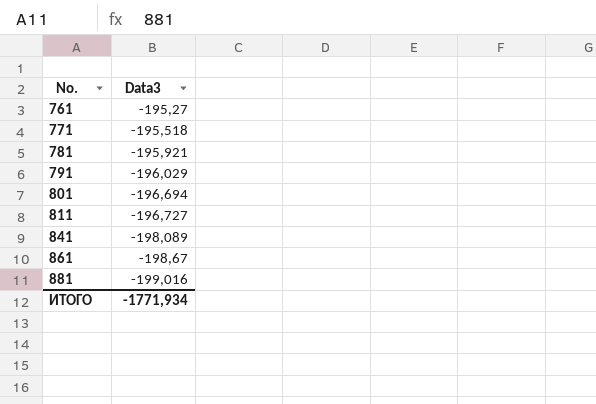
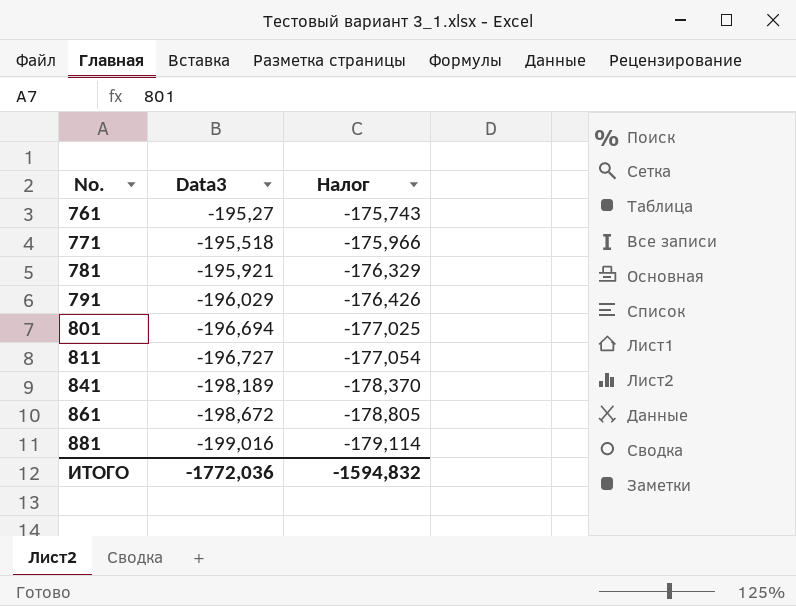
column Налог | formula: none -> [Data3] * 0,9
841 | Data3: -198,089 -> -198,189
861 | Data3: -198,67 -> -198,672
ИТОГО | Data3: -1771,934 -> -1772,036

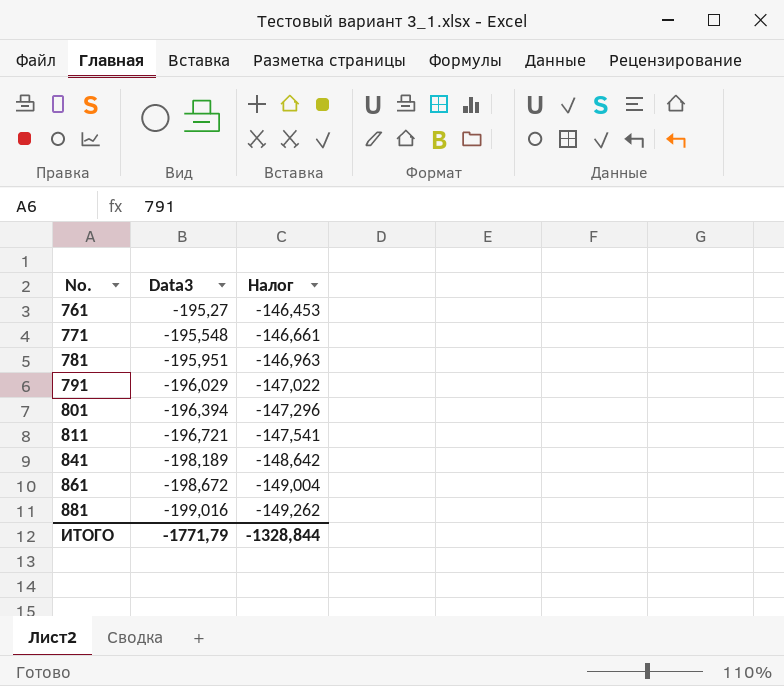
column Налог | formula: [Data3] * 0,9 -> [Data3] * 0,75
771 | Data3: -195,518 -> -195,548
781 | Data3: -195,921 -> -195,951
801 | Data3: -196,694 -> -196,394
811 | Data3: -196,727 -> -196,721
ИТОГО | Data3: -1772,036 -> -1771,79
ИТОГО | Налог: -1594,832 -> -1328,844

